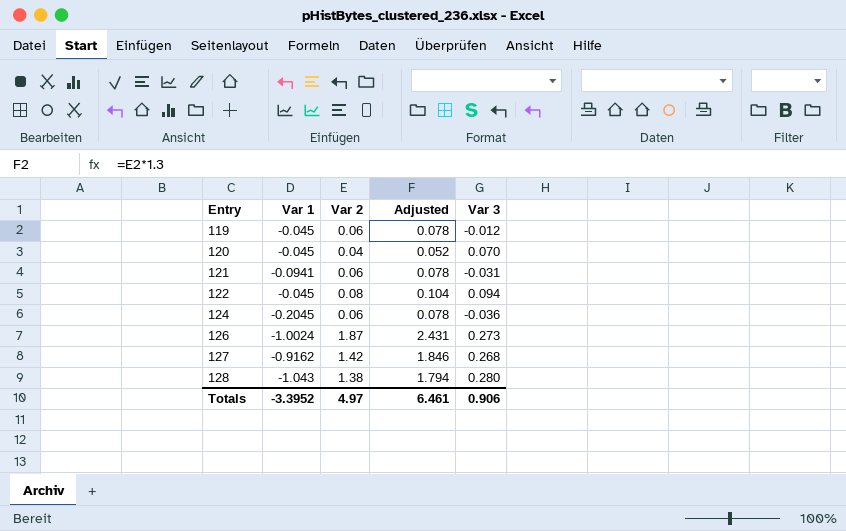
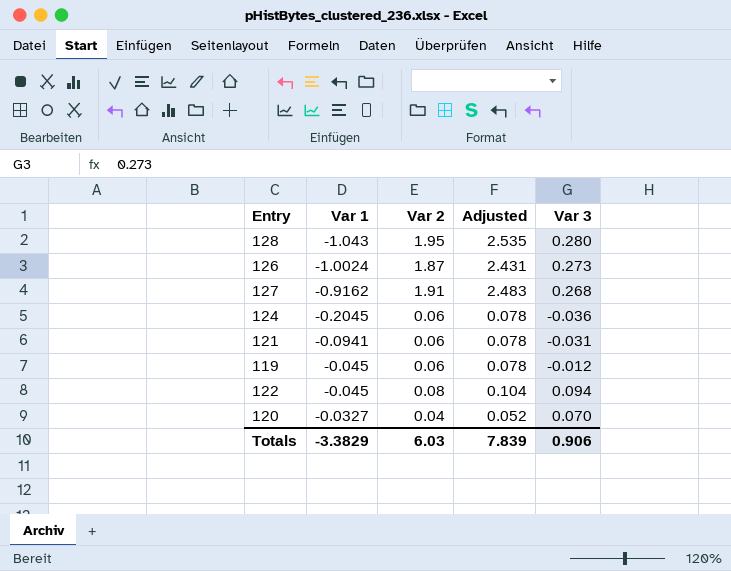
row order: Entry ascending -> Var 1 ascending
128 | Var 2: 1.38 -> 1.95
128 | Adjusted: 1.794 -> 2.535
127 | Var 2: 1.42 -> 1.91
127 | Adjusted: 1.846 -> 2.483
120 | Var 1: -0.045 -> -0.0327
Totals | Var 1: -3.3952 -> -3.3829
Totals | Var 2: 4.97 -> 6.03
Totals | Adjusted: 6.461 -> 7.839

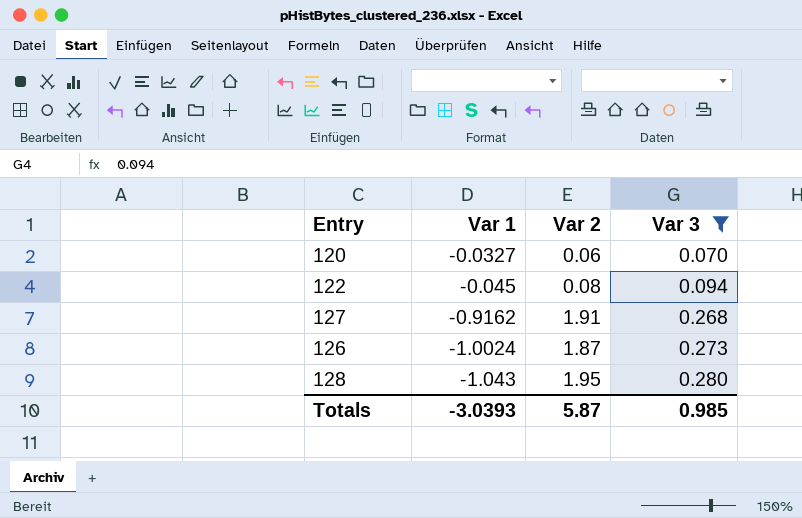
filter: none -> Var 3 >= 0.070
row order: Var 1 ascending -> Var 1 descending
column Adjusted | formula: [Var 2] * 1.3 -> none
120 | Var 2: 0.04 -> 0.06
Totals | Var 1: -3.3829 -> -3.0393
Totals | Var 2: 6.03 -> 5.87
Totals | Var 3: 0.906 -> 0.985

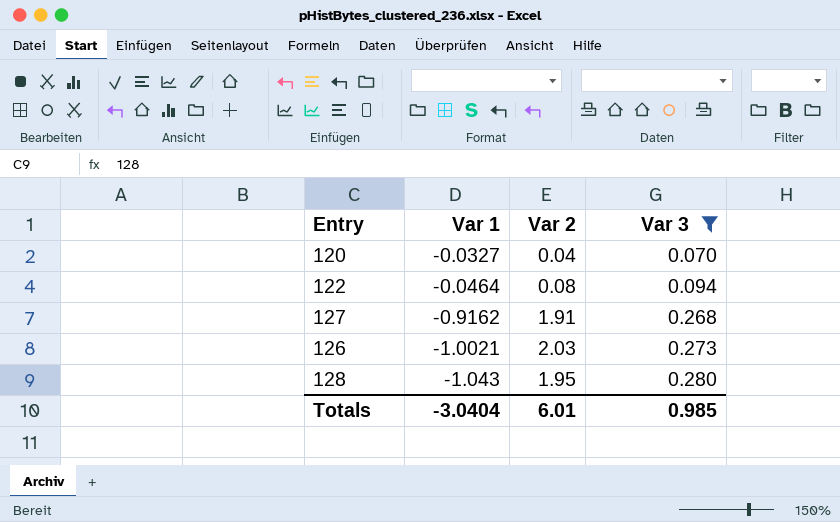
120 | Var 2: 0.06 -> 0.04
122 | Var 1: -0.045 -> -0.0464
126 | Var 1: -1.0024 -> -1.0021
126 | Var 2: 1.87 -> 2.03
Totals | Var 1: -3.0393 -> -3.0404
Totals | Var 2: 5.87 -> 6.01

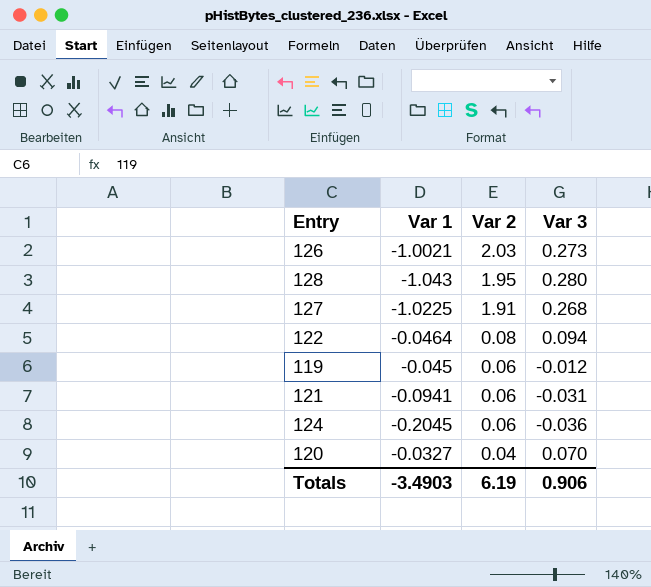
filter: Var 3 >= 0.070 -> none
row order: Var 1 descending -> Var 2 descending
127 | Var 1: -0.9162 -> -1.0225
Totals | Var 1: -3.0404 -> -3.4903
Totals | Var 2: 6.01 -> 6.19
Totals | Var 3: 0.985 -> 0.906

